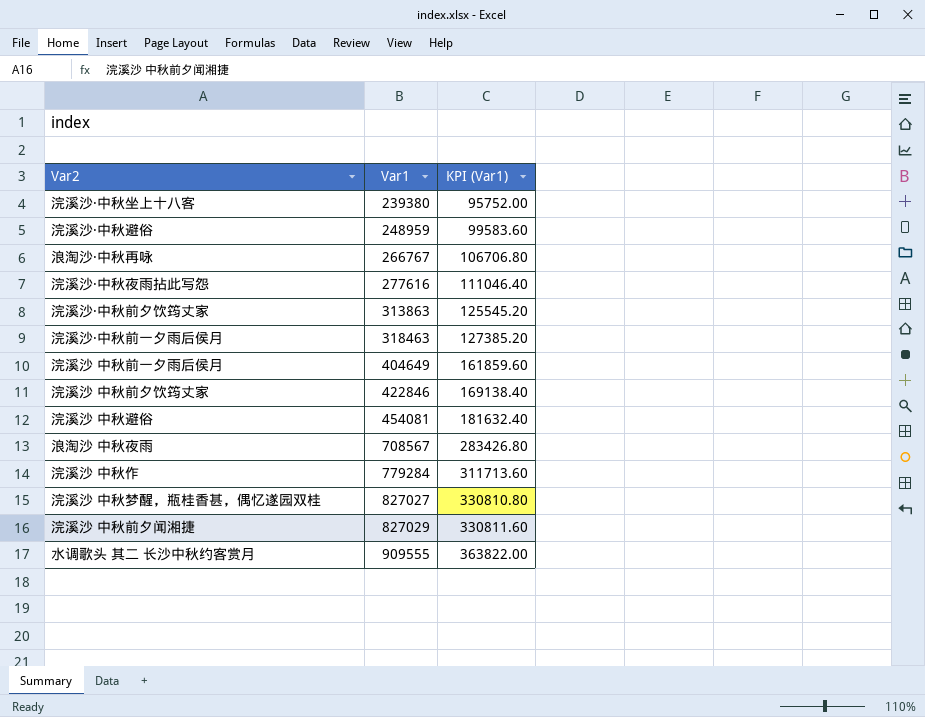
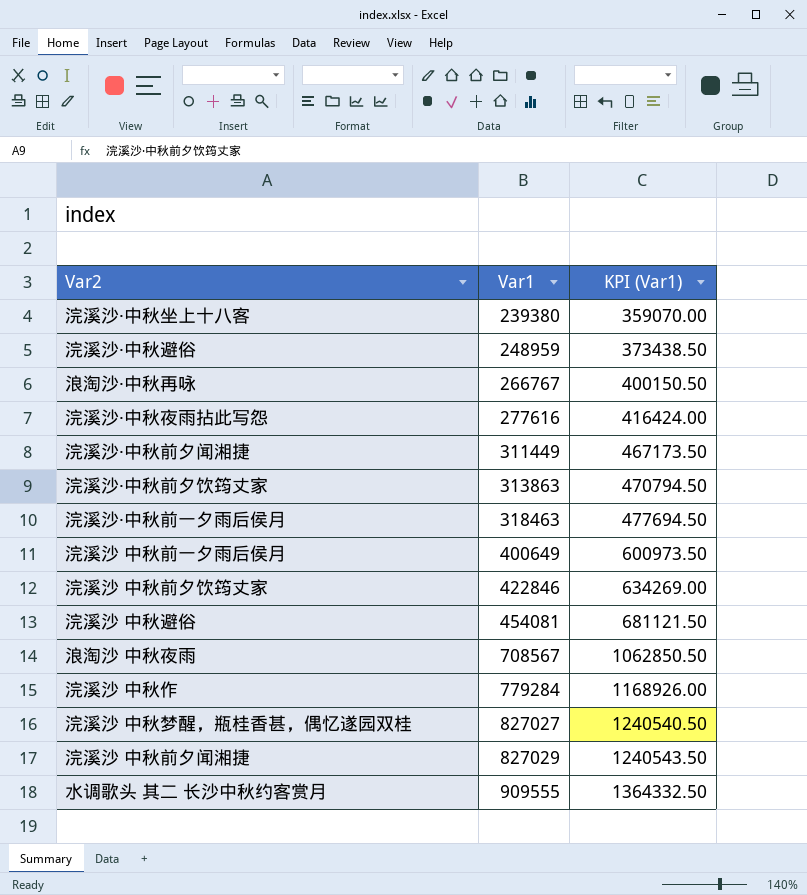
column KPI (Var1) | formula: [Var1] * 0.4 -> [Var1] * 1.5
row 浣溪沙·中秋前夕闻湘捷: none -> 311449 | 467173.50
浣溪沙 中秋前一夕雨后侯月 | Var1: 404649 -> 400649

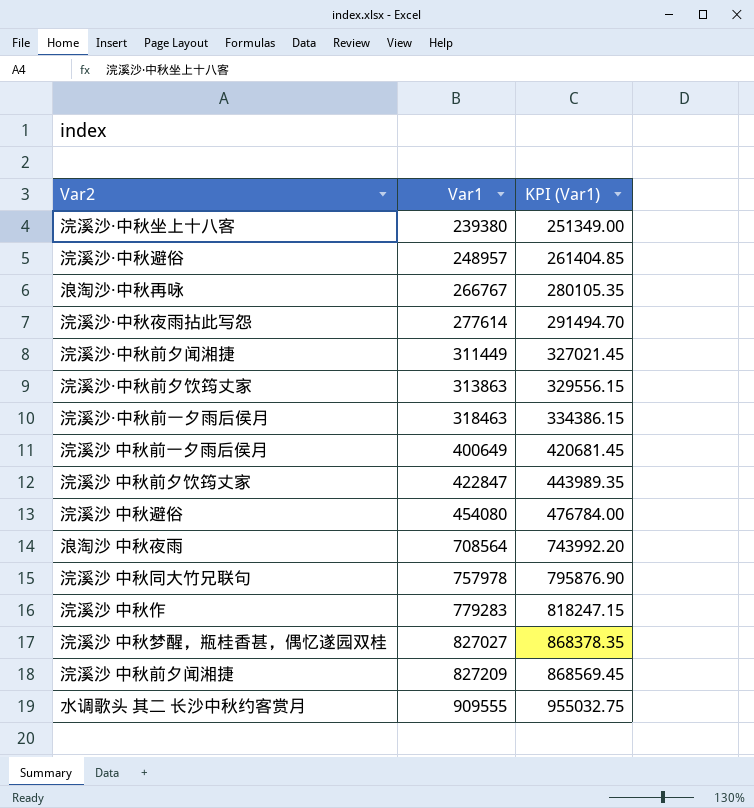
column KPI (Var1) | formula: [Var1] * 1.5 -> [Var1] * 1.05
浣溪沙·中秋避俗 | Var1: 248959 -> 248957
浣溪沙·中秋夜雨拈此写怨 | Var1: 277616 -> 277614
浣溪沙 中秋前夕饮筠丈家 | Var1: 422846 -> 422847
浣溪沙 中秋避俗 | Var1: 454081 -> 454080
浪淘沙 中秋夜雨 | Var1: 708567 -> 708564
row 浣溪沙 中秋同大竹兄联句: none -> 757978 | 795876.90
浣溪沙 中秋作 | Var1: 779284 -> 779283
浣溪沙 中秋前夕闻湘捷 | Var1: 827029 -> 827209

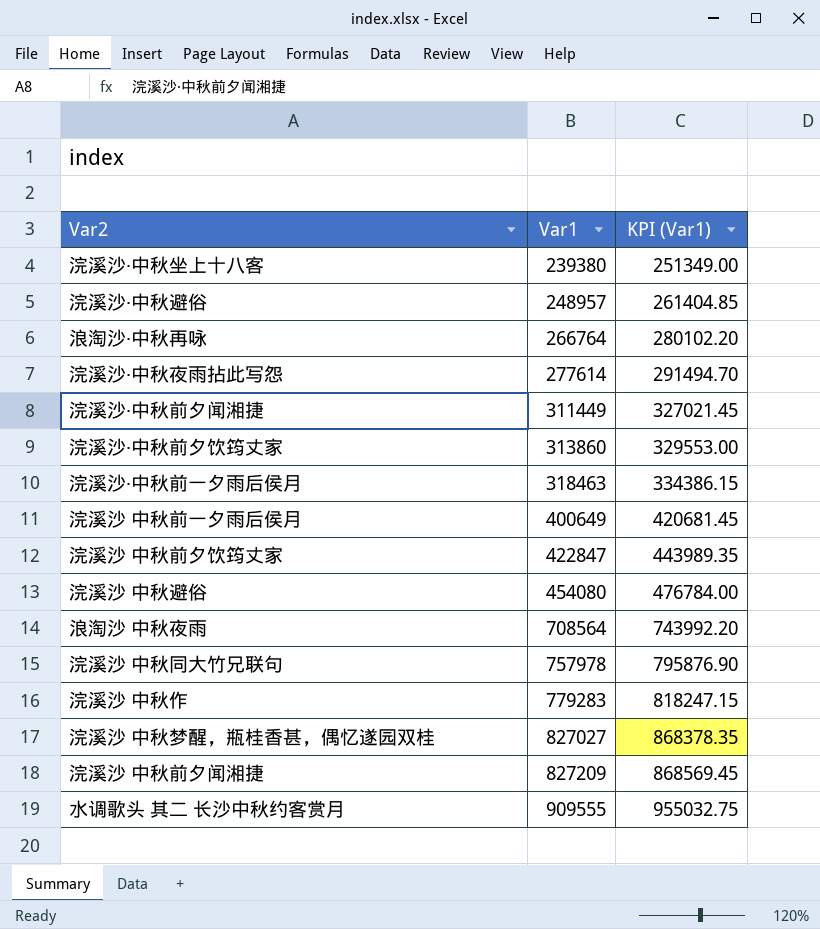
浪淘沙·中秋再咏 | Var1: 266767 -> 266764
浪淘沙·中秋再咏 | KPI (Var1): 280105.35 -> 280102.20
浣溪沙·中秋前夕饮筠丈家 | Var1: 313863 -> 313860
浣溪沙·中秋前夕饮筠丈家 | KPI (Var1): 329556.15 -> 329553.00

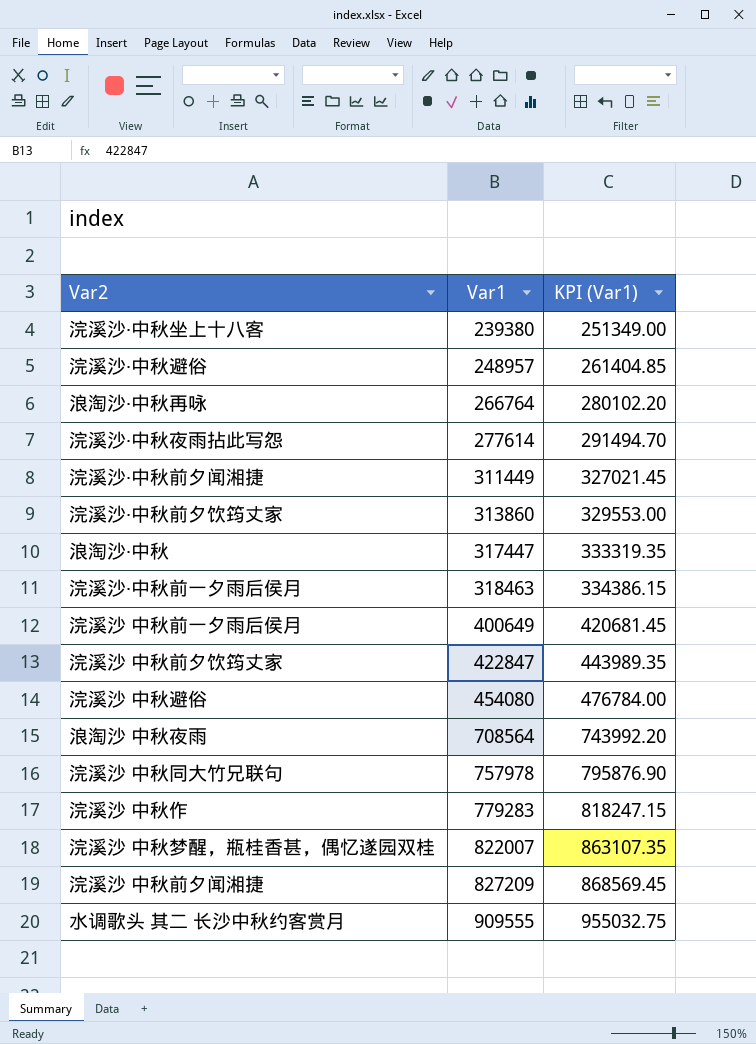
row 浪淘沙·中秋: none -> 317447 | 333319.35
浣溪沙 中秋梦醒，瓶桂香甚，偶忆遂园双桂 | Var1: 827027 -> 822007
浣溪沙 中秋梦醒，瓶桂香甚，偶忆遂园双桂 | KPI (Var1): 868378.35 -> 863107.35

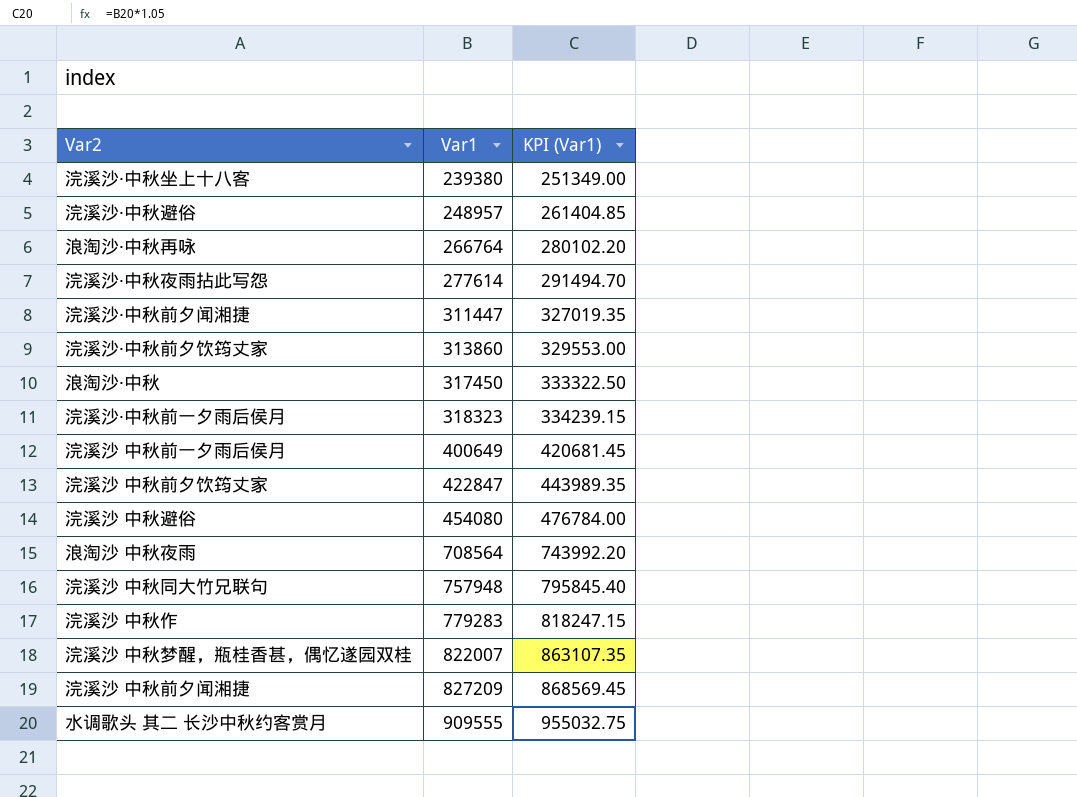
浣溪沙·中秋前夕闻湘捷 | Var1: 311449 -> 311447
浣溪沙·中秋前夕闻湘捷 | KPI (Var1): 327021.45 -> 327019.35
浪淘沙·中秋 | Var1: 317447 -> 317450
浪淘沙·中秋 | KPI (Var1): 333319.35 -> 333322.50
浣溪沙·中秋前一夕雨后侯月 | Var1: 318463 -> 318323
浣溪沙·中秋前一夕雨后侯月 | KPI (Var1): 334386.15 -> 334239.15
浣溪沙 中秋同大竹兄联句 | Var1: 757978 -> 757948
浣溪沙 中秋同大竹兄联句 | KPI (Var1): 795876.90 -> 795845.40

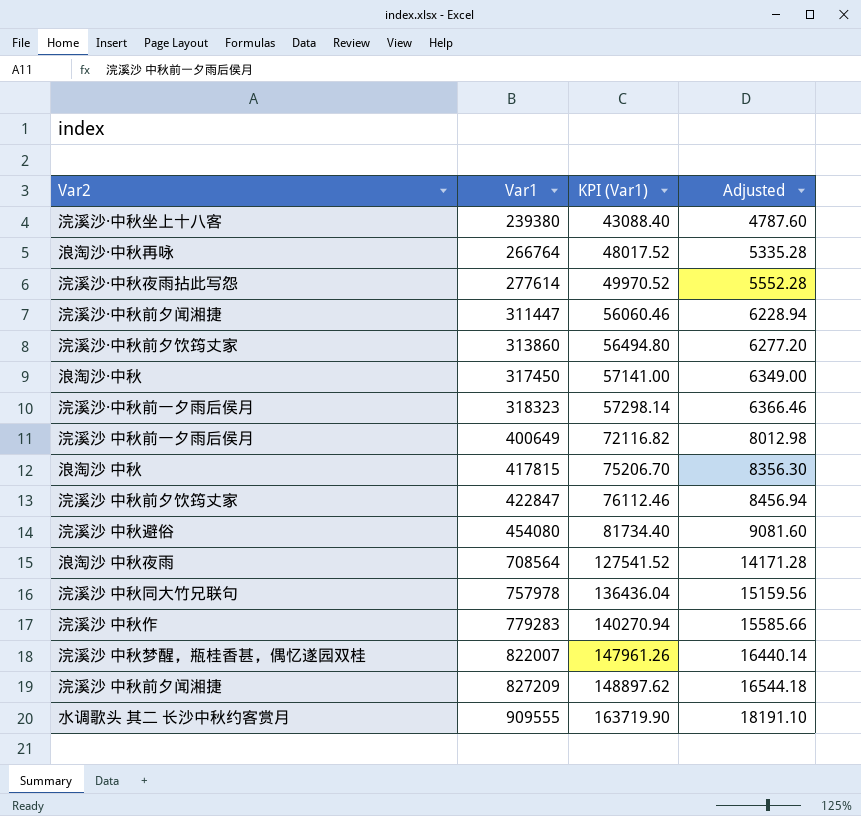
column KPI (Var1) | formula: [Var1] * 1.05 -> [Var1] * 0.18
column Adjusted | formula: none -> [Var1] * 0.02
row 浣溪沙·中秋避俗: 248957 | 261404.85 -> none
row 浪淘沙 中秋: none -> 417815 | 75206.70 | 8356.30
浣溪沙 中秋同大竹兄联句 | Var1: 757948 -> 757978

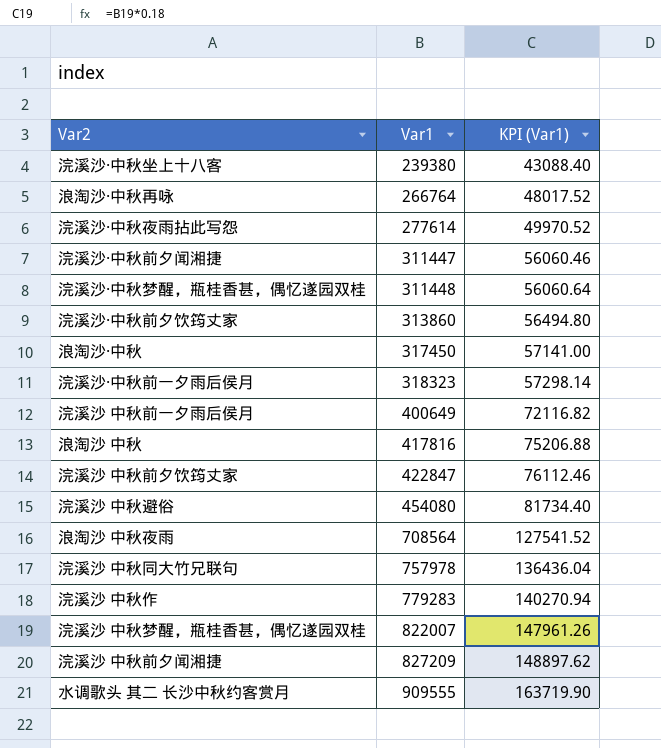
column Adjusted | formula: [Var1] * 0.02 -> none
row 浣溪沙·中秋梦醒，瓶桂香甚，偶忆遂园双桂: none -> 311448 | 56060.64
浪淘沙 中秋 | Var1: 417815 -> 417816
浪淘沙 中秋 | KPI (Var1): 75206.70 -> 75206.88

